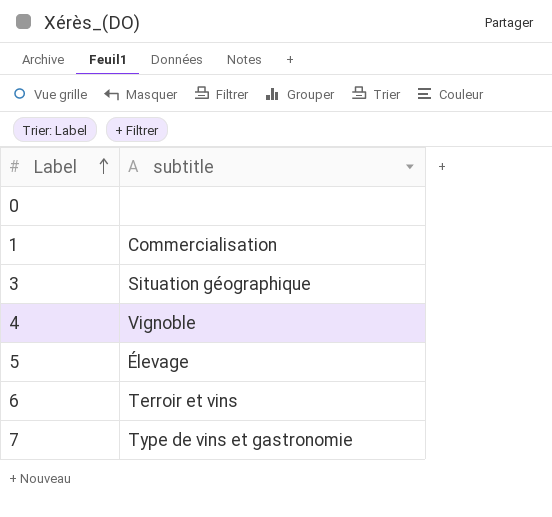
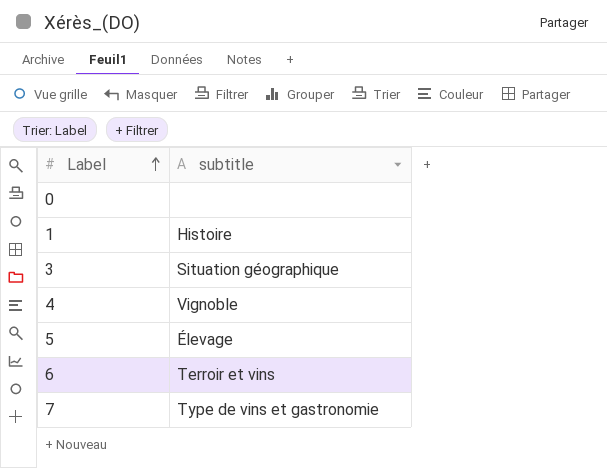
1 | subtitle: Commercialisation -> Histoire

